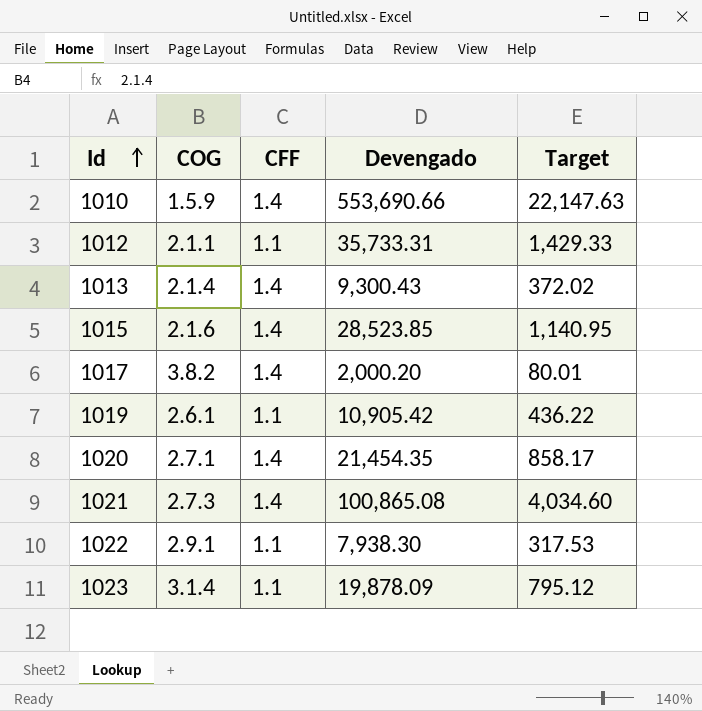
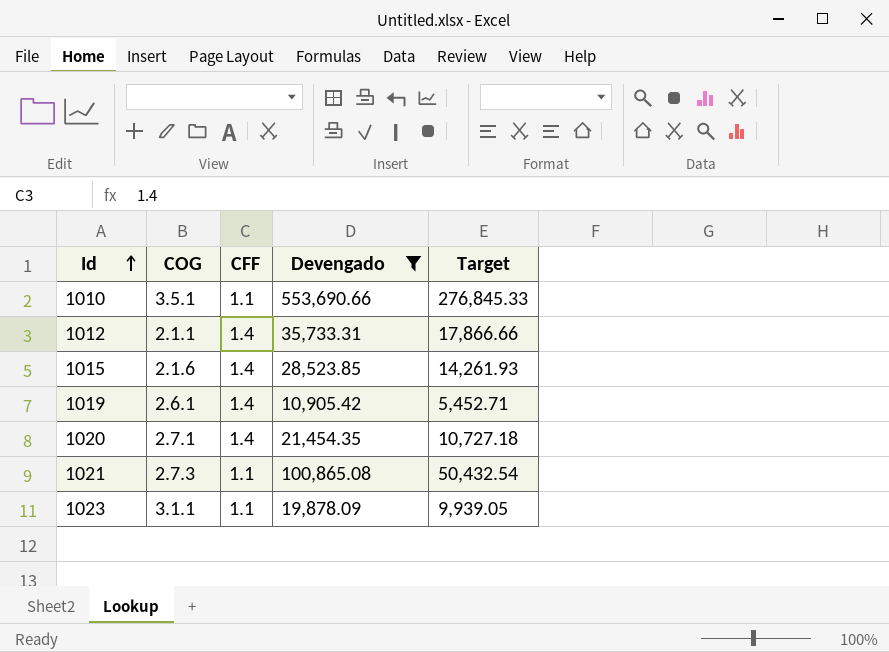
filter: none -> Devengado >= 10,905.42
column Target | formula: [Devengado] * 0.04 -> [Devengado] * 0.5
1010 | COG: 1.5.9 -> 3.5.1
1010 | CFF: 1.4 -> 1.1
1012 | CFF: 1.1 -> 1.4
1019 | CFF: 1.1 -> 1.4
1021 | CFF: 1.4 -> 1.1
1023 | COG: 3.1.4 -> 3.1.1

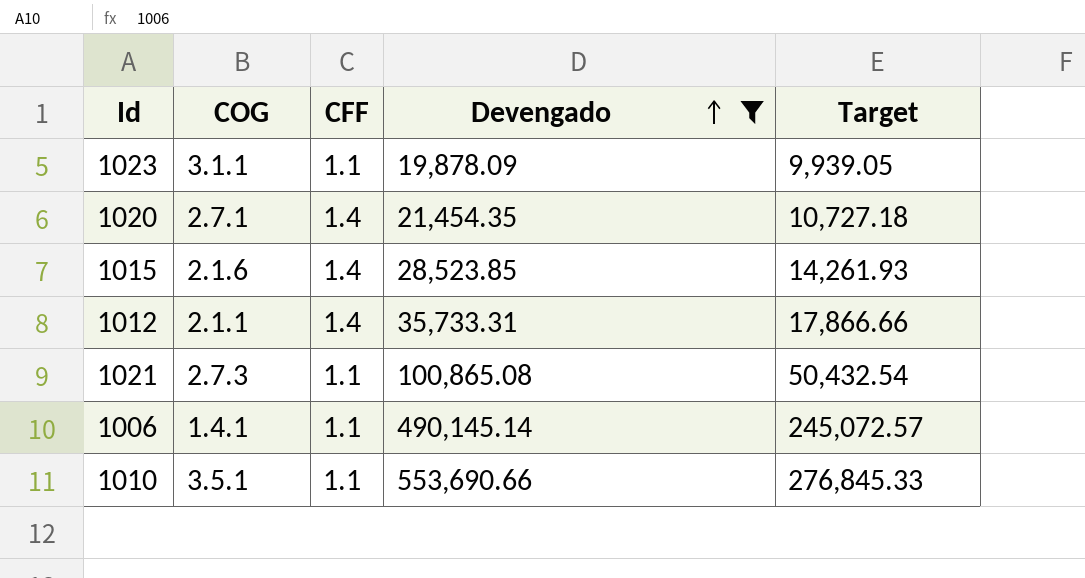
row order: Id ascending -> Devengado ascending
row 1019: 2.6.1 | 1.4 | 10,905.42 | 5,452.71 -> none
row 1006: none -> 1.4.1 | 1.1 | 490,145.14 | 245,072.57

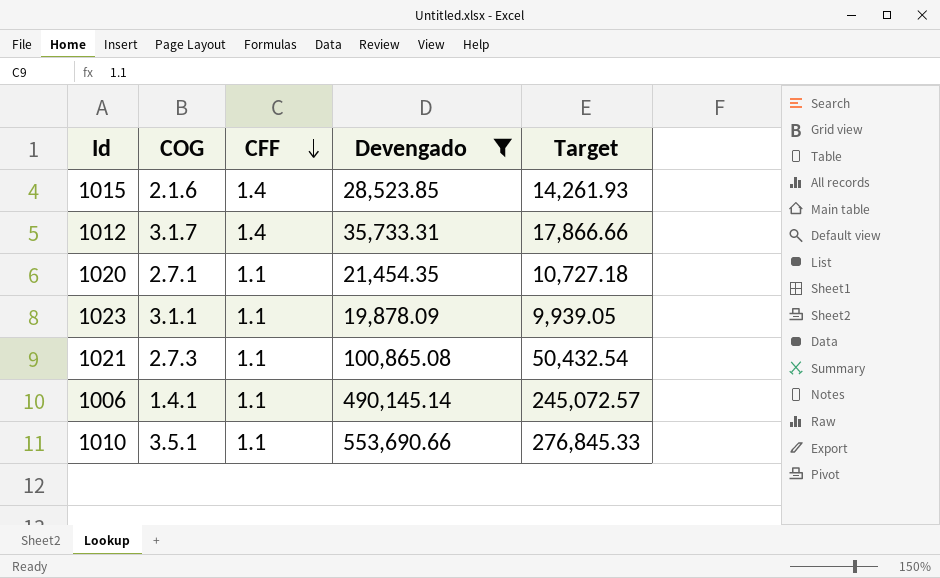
row order: Devengado ascending -> CFF descending
1012 | COG: 2.1.1 -> 3.1.7
1020 | CFF: 1.4 -> 1.1

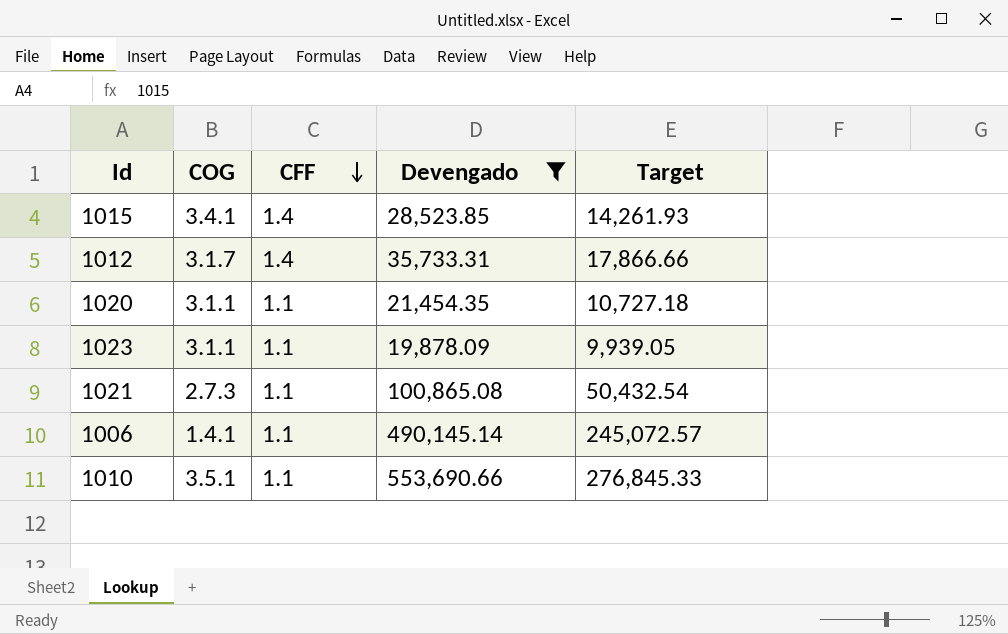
1015 | COG: 2.1.6 -> 3.4.1
1020 | COG: 2.7.1 -> 3.1.1

